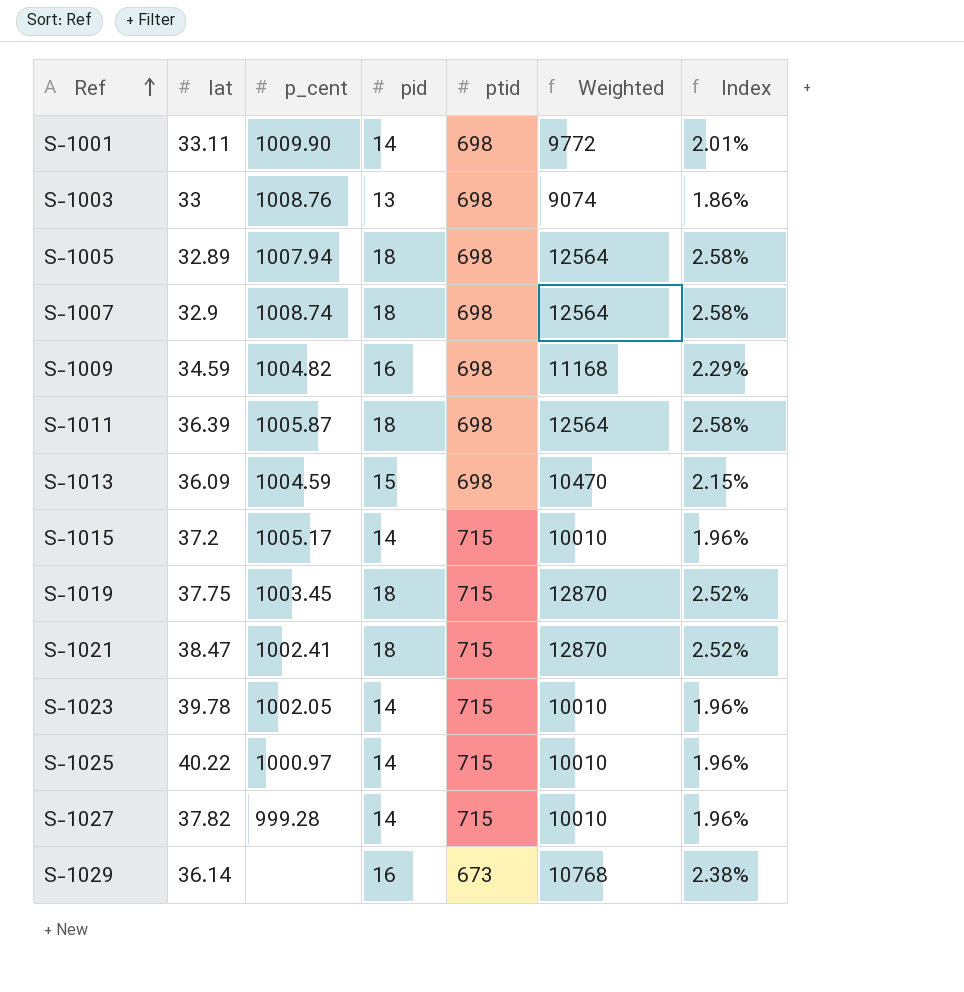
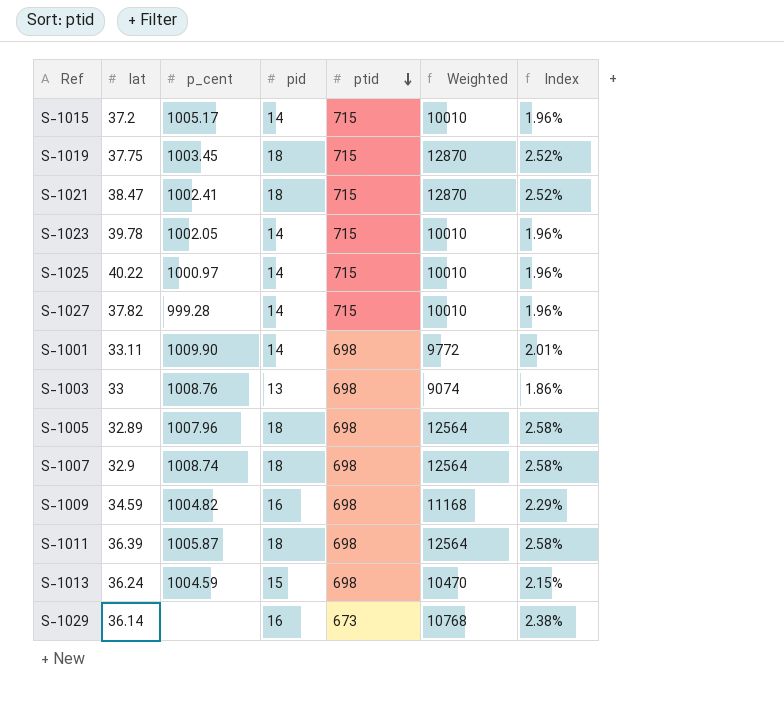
row order: Ref ascending -> ptid descending
S-1005 | p_cent: 1007.94 -> 1007.96
S-1013 | lat: 36.09 -> 36.24

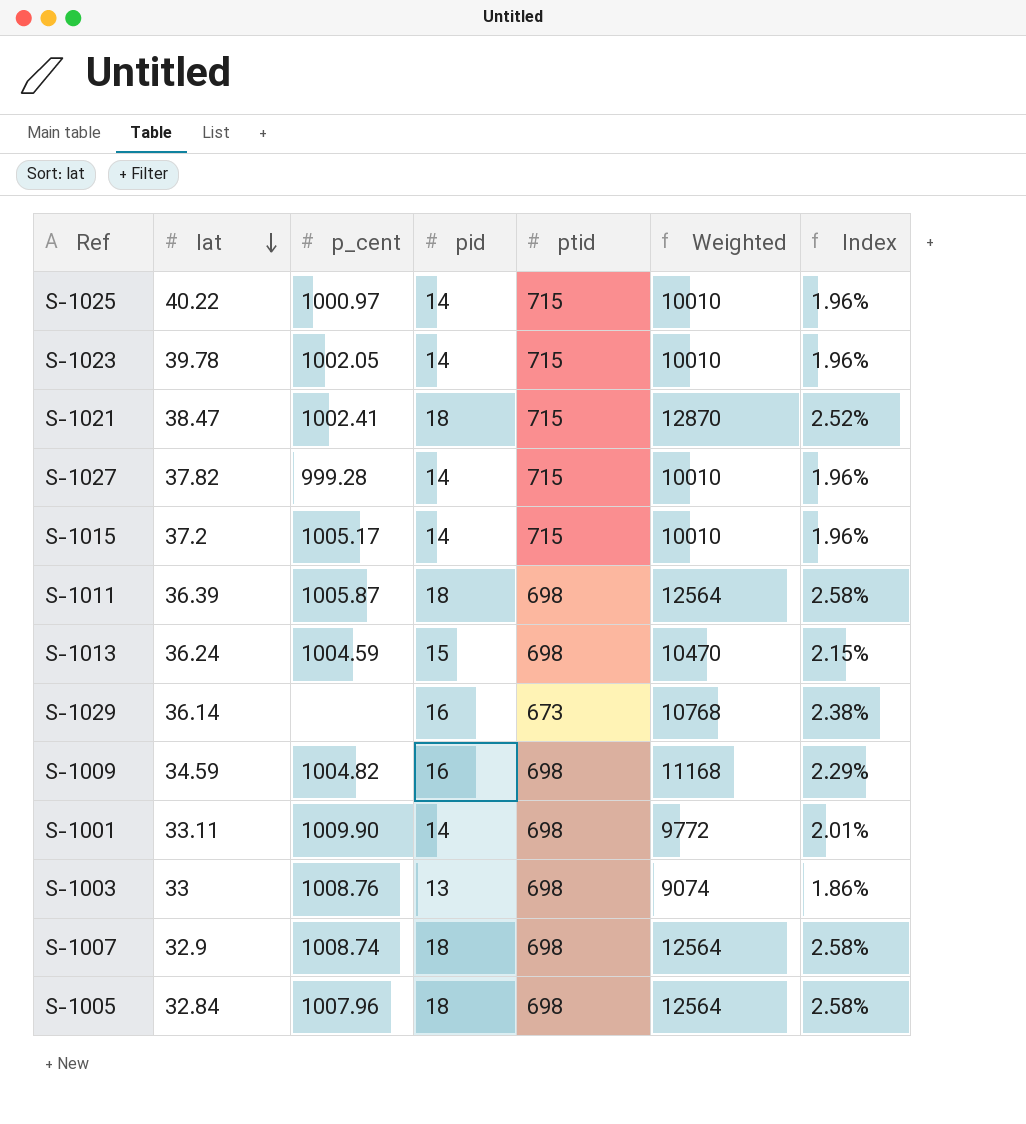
row order: ptid descending -> lat descending
row S-1019: 37.75 | 1003.45 | 18 | 715 | 12870 | 2.52% -> none
S-1005 | lat: 32.89 -> 32.84

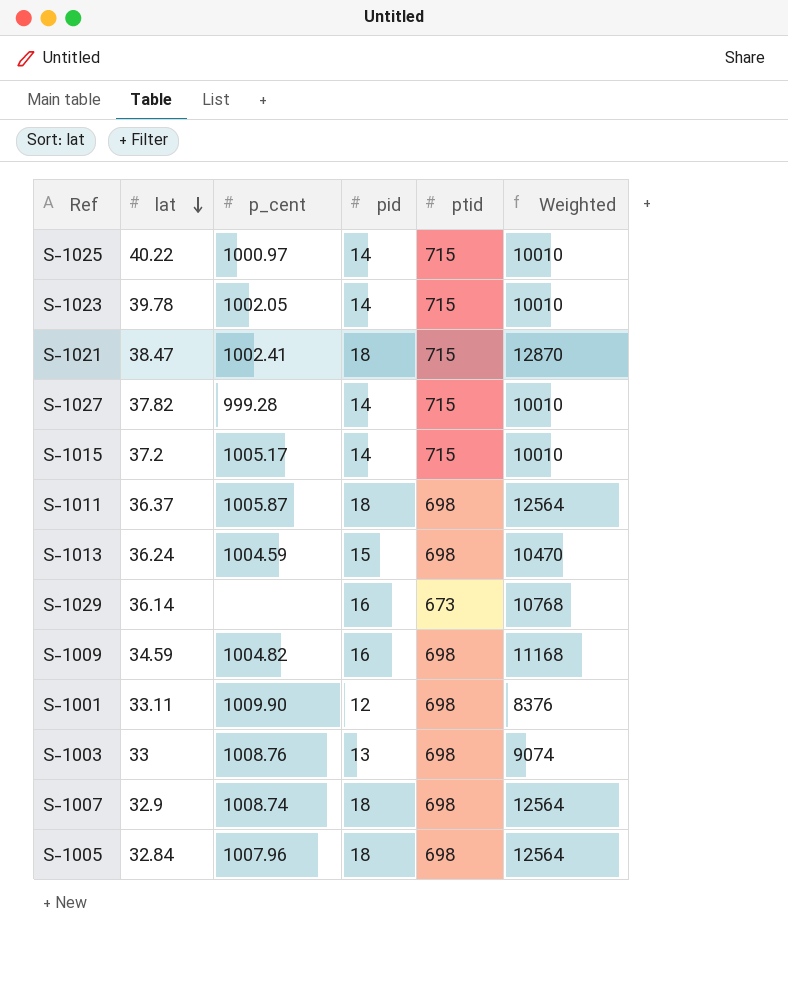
column Index | formula: [pid] / [ptid] -> none
S-1011 | lat: 36.39 -> 36.37
S-1001 | pid: 14 -> 12
S-1001 | Weighted: 9772 -> 8376

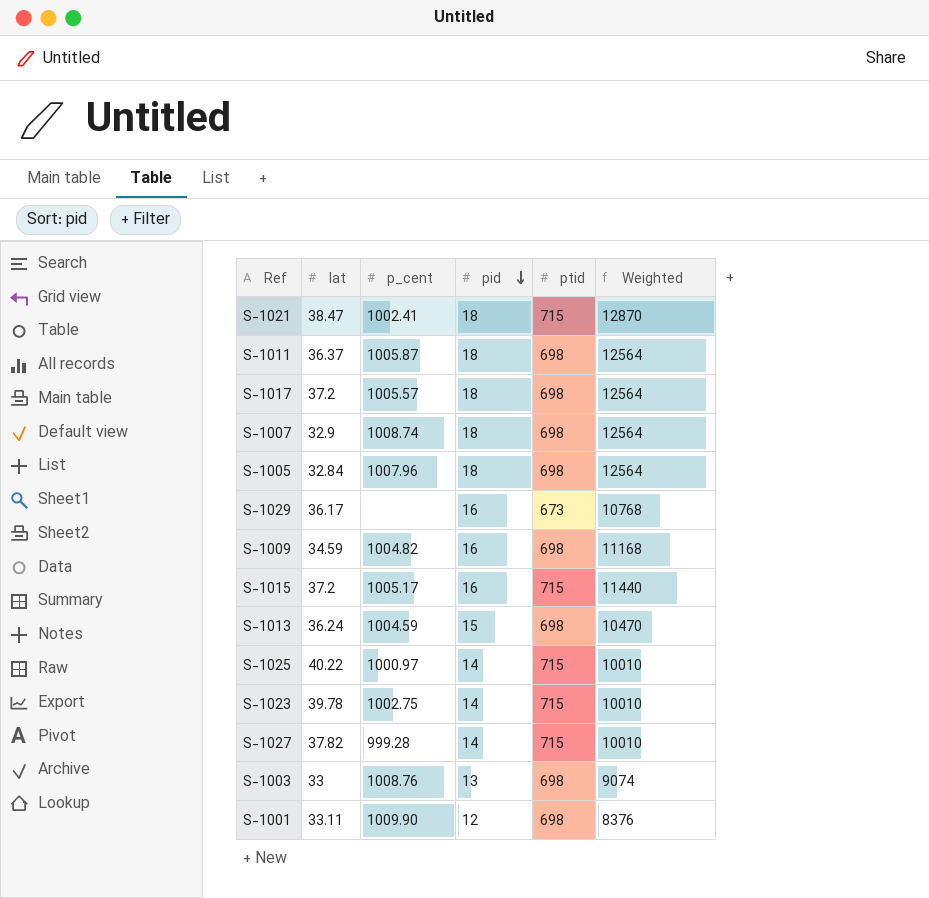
row order: lat descending -> pid descending
row S-1017: none -> 37.2 | 1005.57 | 18 | 698 | 12564
S-1029 | lat: 36.14 -> 36.17
S-1015 | pid: 14 -> 16
S-1015 | Weighted: 10010 -> 11440
S-1023 | p_cent: 1002.05 -> 1002.75

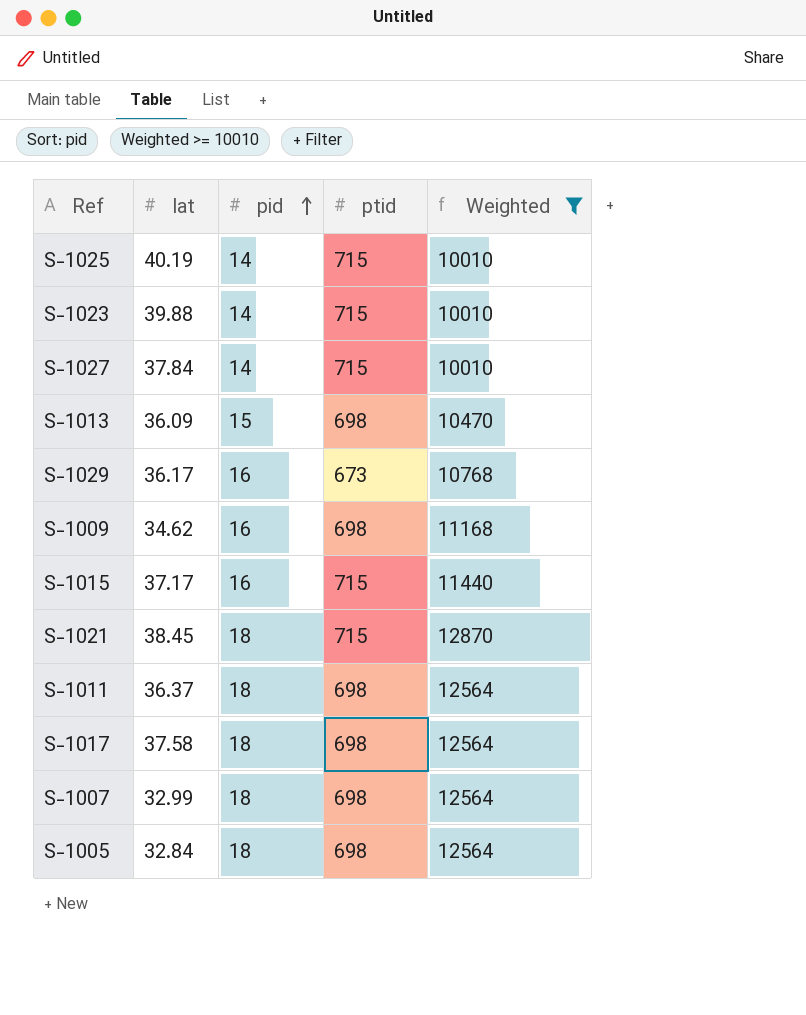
filter: none -> Weighted >= 10010
row order: pid descending -> pid ascending
column p_cent | position: 3 -> none
S-1025 | lat: 40.22 -> 40.19
S-1023 | lat: 39.78 -> 39.88
S-1027 | lat: 37.82 -> 37.84
S-1013 | lat: 36.24 -> 36.09
S-1009 | lat: 34.59 -> 34.62
S-1015 | lat: 37.2 -> 37.17
S-1021 | lat: 38.47 -> 38.45
S-1017 | lat: 37.2 -> 37.58
S-1007 | lat: 32.9 -> 32.99

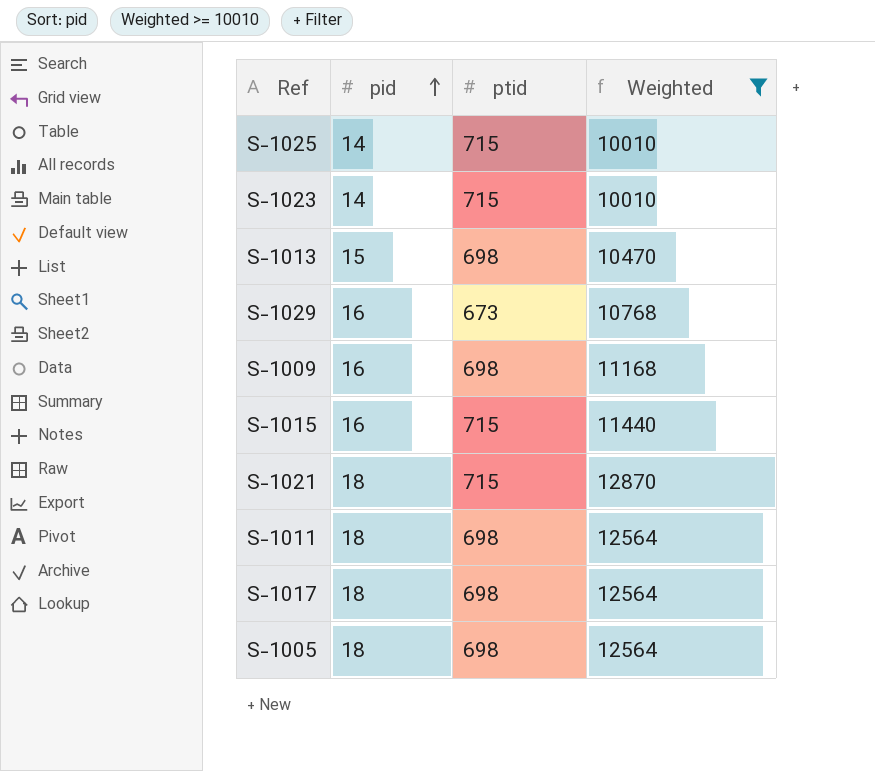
column lat | position: 2 -> none
row S-1027: 37.84 | 14 | 715 | 10010 -> none
row S-1007: 32.99 | 18 | 698 | 12564 -> none

